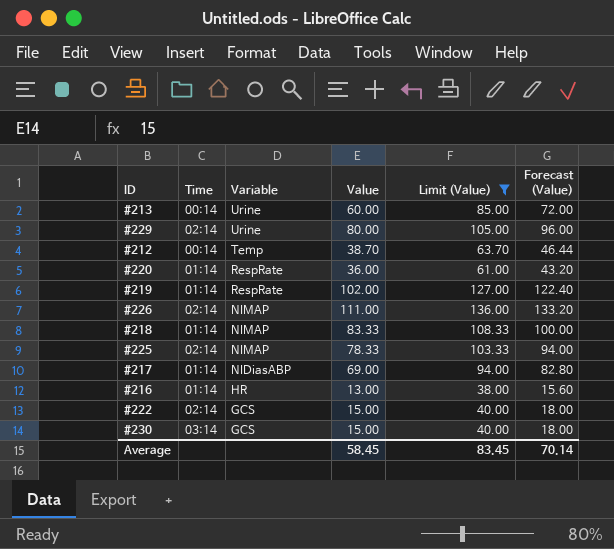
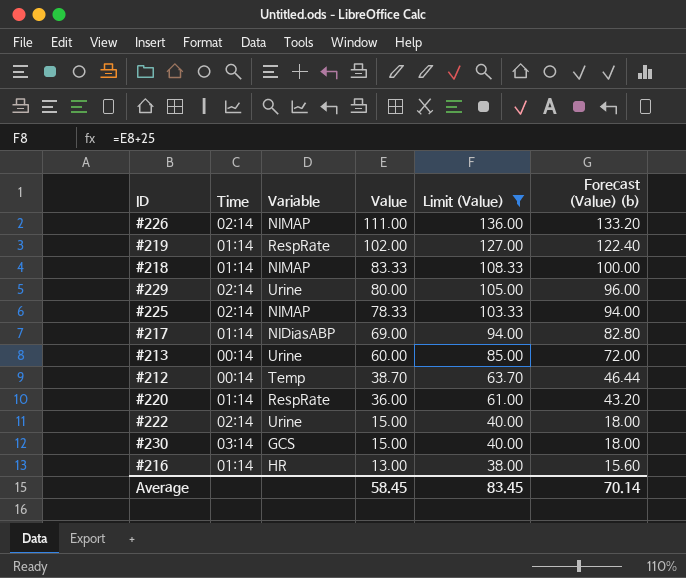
row order: Variable descending -> Value descending
column name: Forecast (Value) -> Forecast (Value) (b)
#222 | Variable: GCS -> Urine

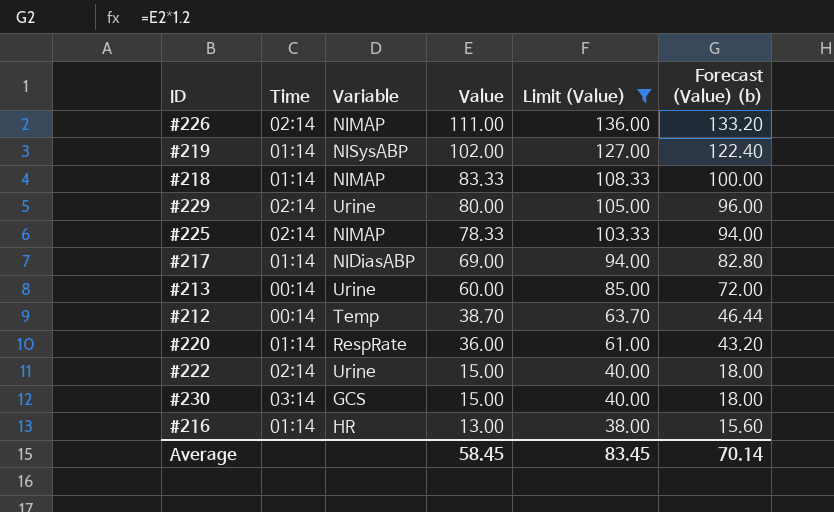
#219 | Variable: RespRate -> NISysABP

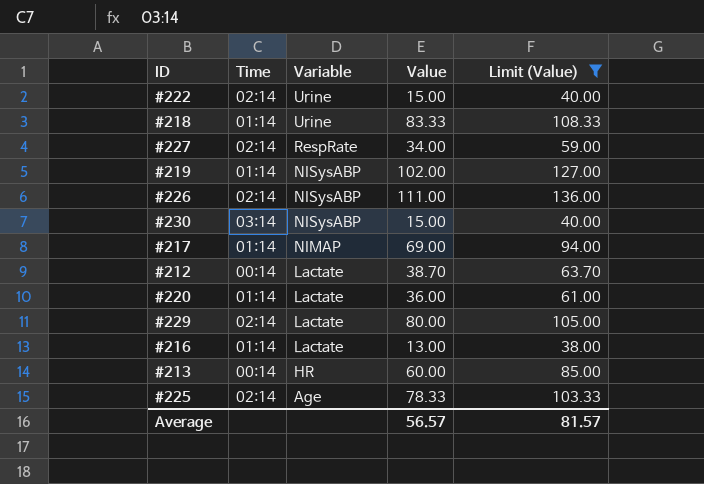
row order: Value descending -> Variable descending
column Forecast (Value) (b) | formula: [Value] * 1.2 -> none
#218 | Variable: NIMAP -> Urine
row #227: none -> 02:14 | RespRate | 34.00 | 59.00
#226 | Variable: NIMAP -> NISysABP
#230 | Variable: GCS -> NISysABP
#217 | Variable: NIDiasABP -> NIMAP
#212 | Variable: Temp -> Lactate
#220 | Variable: RespRate -> Lactate
#229 | Variable: Urine -> Lactate
#216 | Variable: HR -> Lactate
#213 | Variable: Urine -> HR
#225 | Variable: NIMAP -> Age
Average | Value: 58.45 -> 56.57
Average | Limit (Value): 83.45 -> 81.57

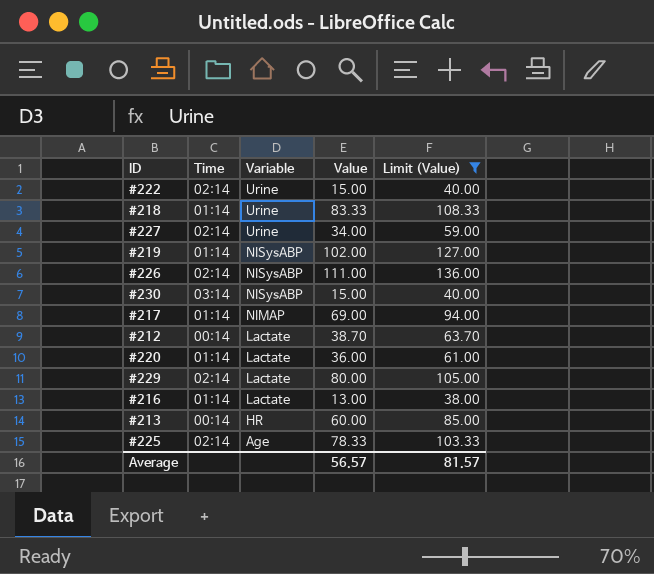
#227 | Variable: RespRate -> Urine

